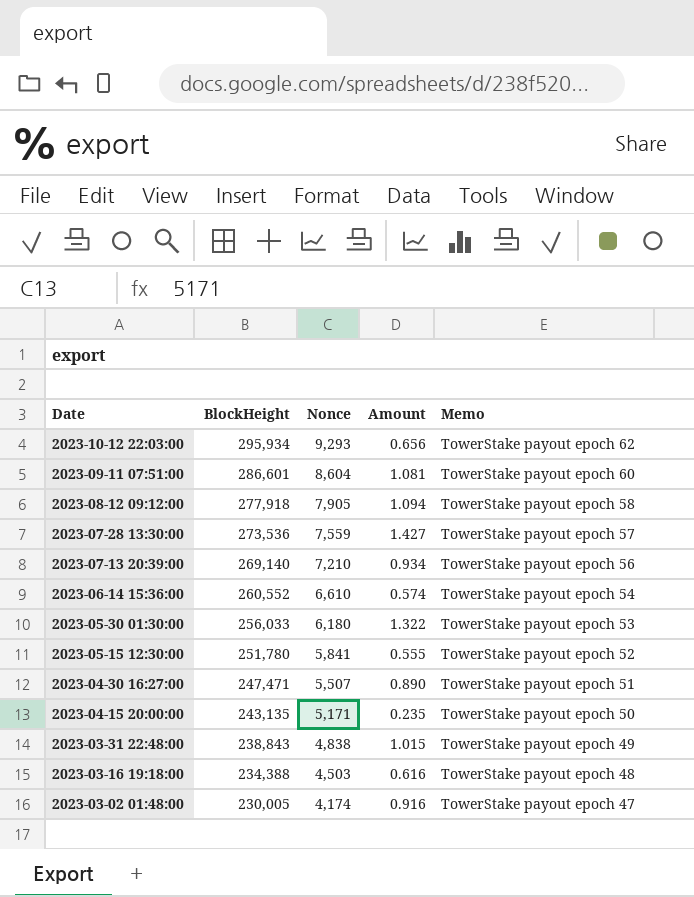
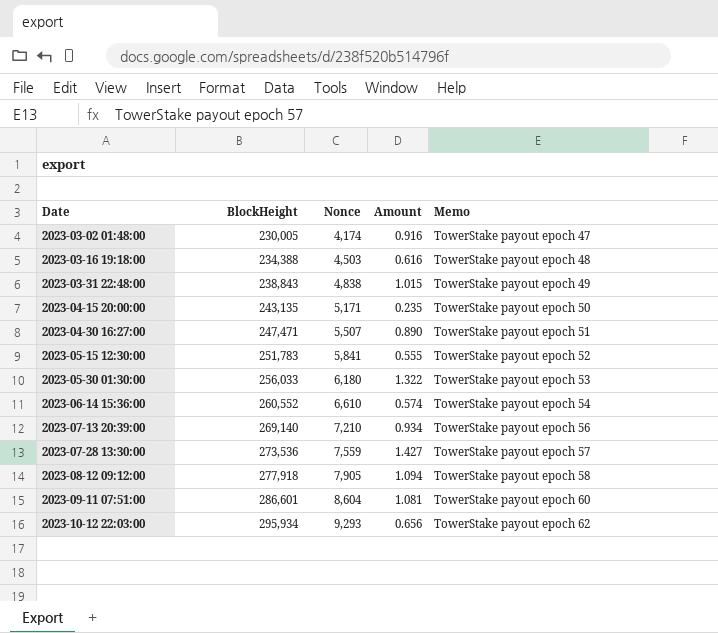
row order: Date descending -> Date ascending
2023-05-15 12:30:00 | BlockHeight: 251,780 -> 251,783

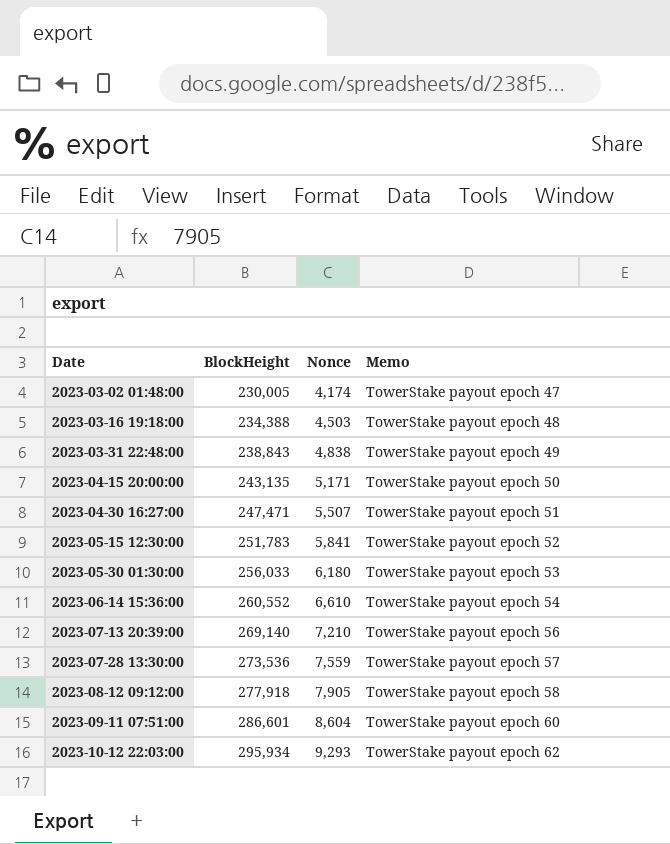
column Amount | position: 4 -> none

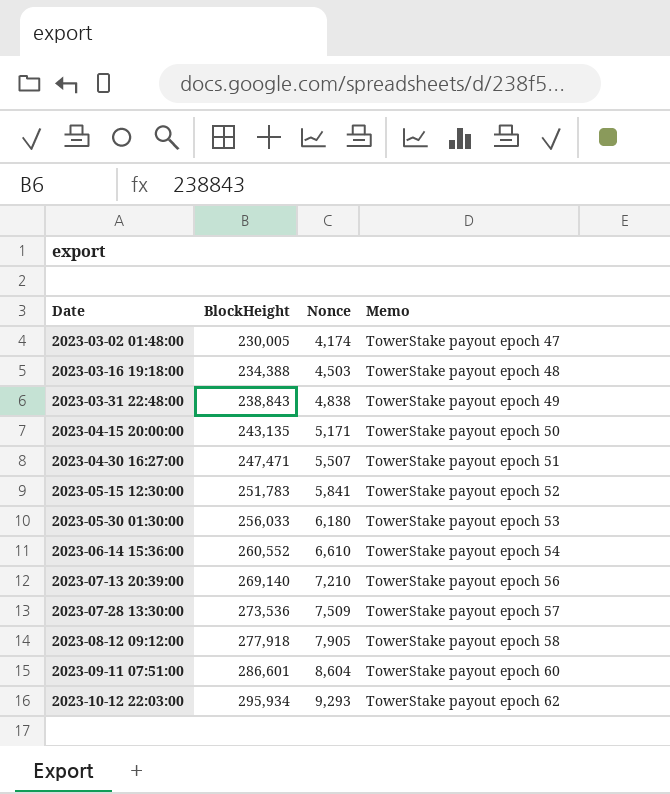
2023-07-28 13:30:00 | Nonce: 7,559 -> 7,509

